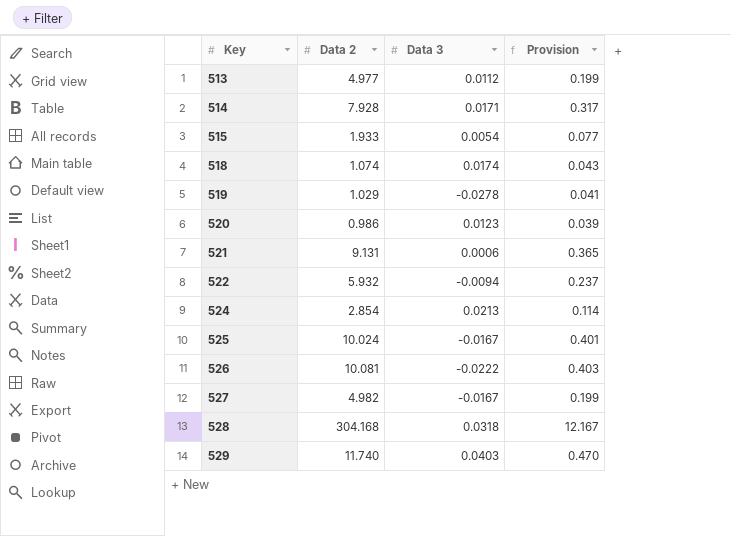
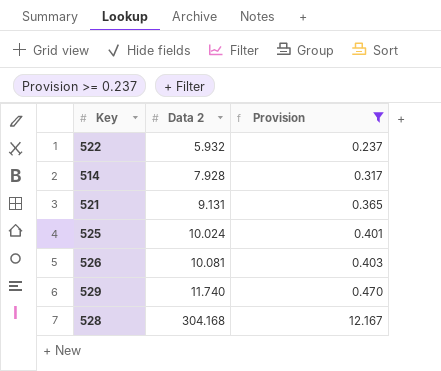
filter: none -> Provision >= 0.237
row order: Key ascending -> Data 2 ascending
column Data 3 | position: 3 -> none

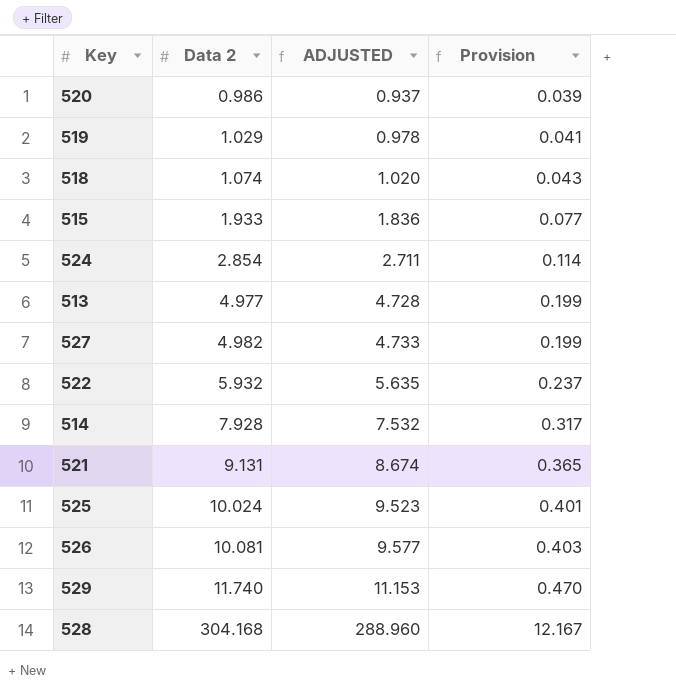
filter: Provision >= 0.237 -> none
column ADJUSTED | formula: none -> [Data 2] * 0.95

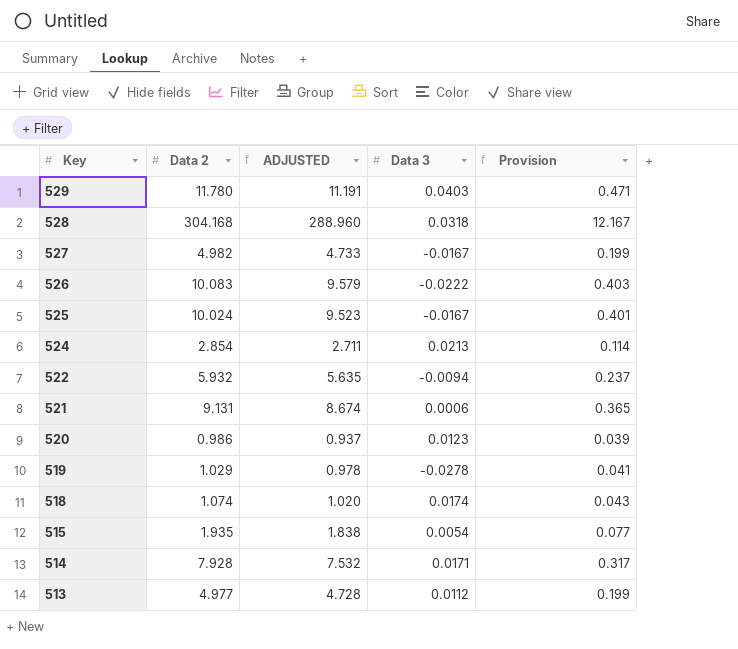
row order: Data 2 ascending -> Key descending
column Data 3 | position: none -> 4
529 | Data 2: 11.740 -> 11.780
529 | ADJUSTED: 11.153 -> 11.191
529 | Provision: 0.470 -> 0.471
526 | Data 2: 10.081 -> 10.083
526 | ADJUSTED: 9.577 -> 9.579
515 | Data 2: 1.933 -> 1.935
515 | ADJUSTED: 1.836 -> 1.838

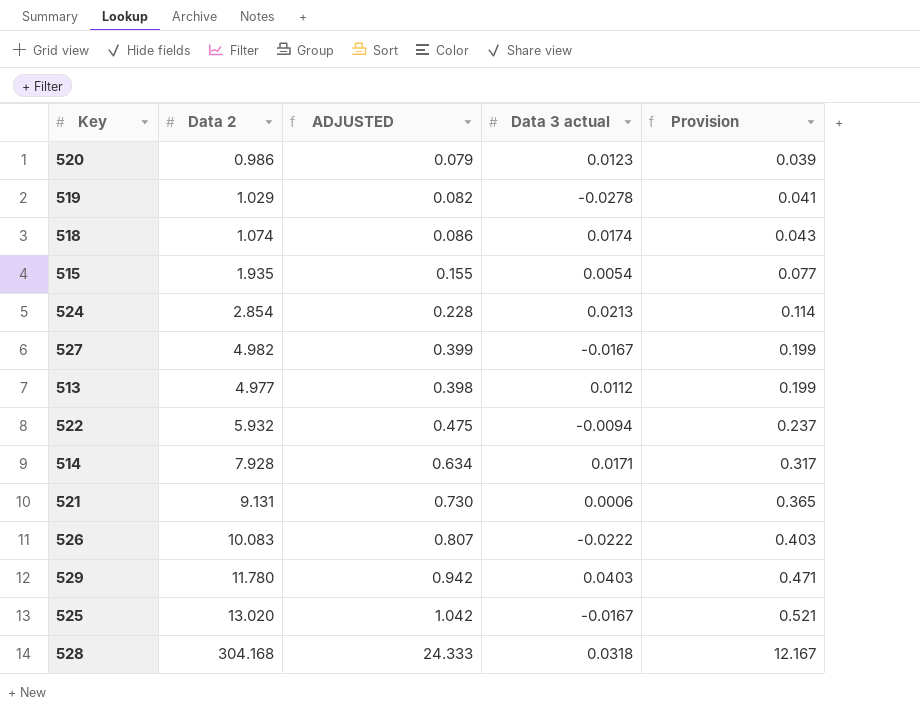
row order: Key descending -> Provision ascending
column ADJUSTED | formula: [Data 2] * 0.95 -> [Data 2] * 0.08
column name: Data 3 -> Data 3 actual
525 | Data 2: 10.024 -> 13.020
525 | Provision: 0.401 -> 0.521

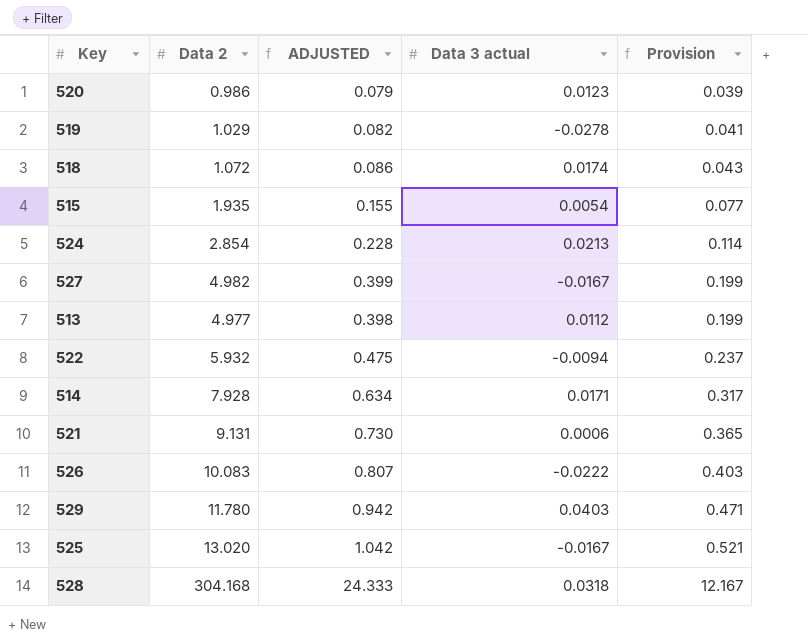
518 | Data 2: 1.074 -> 1.072

